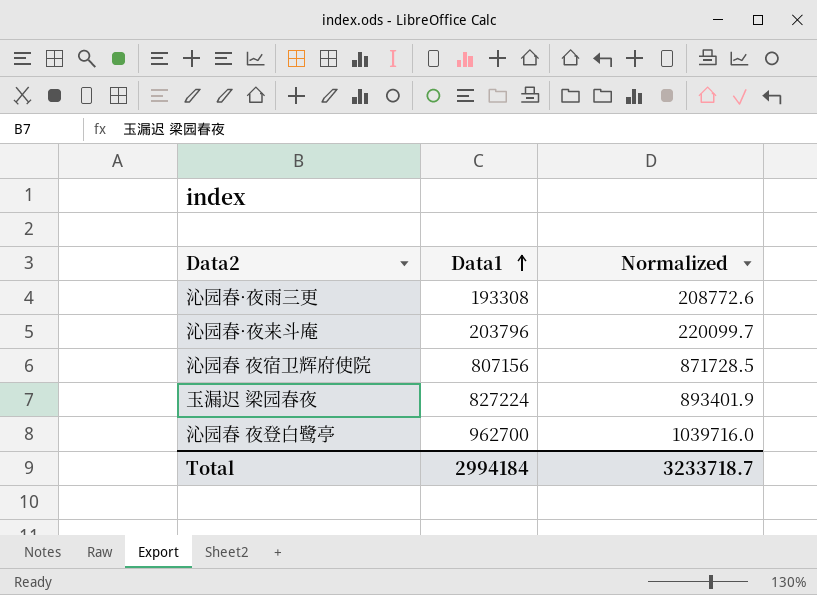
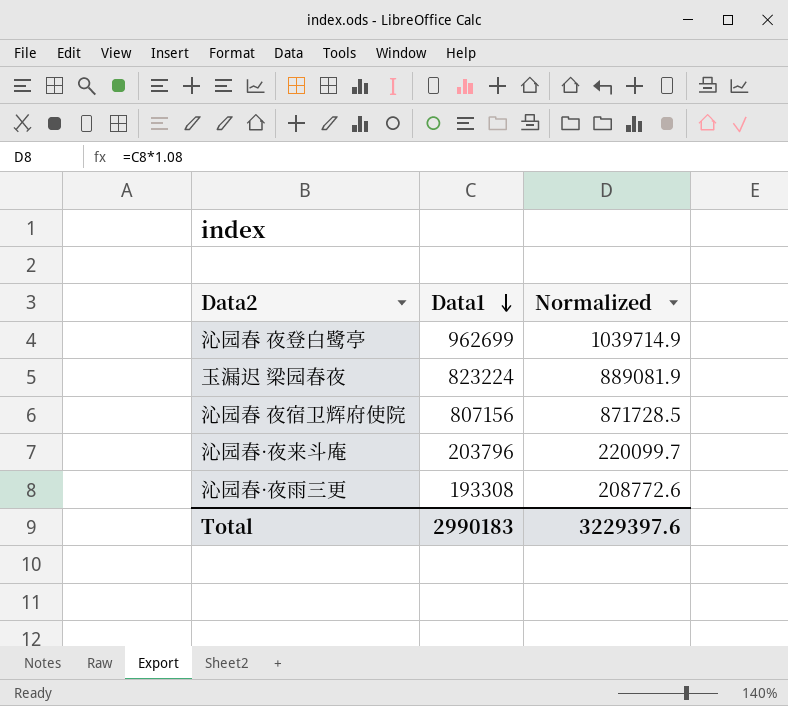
row order: Data1 ascending -> Data1 descending
沁园春 夜登白鹭亭 | Data1: 962700 -> 962699
沁园春 夜登白鹭亭 | Normalized: 1039716.0 -> 1039714.9
玉漏迟 梁园春夜 | Data1: 827224 -> 823224
玉漏迟 梁园春夜 | Normalized: 893401.9 -> 889081.9
Total | Data1: 2994184 -> 2990183
Total | Normalized: 3233718.7 -> 3229397.6

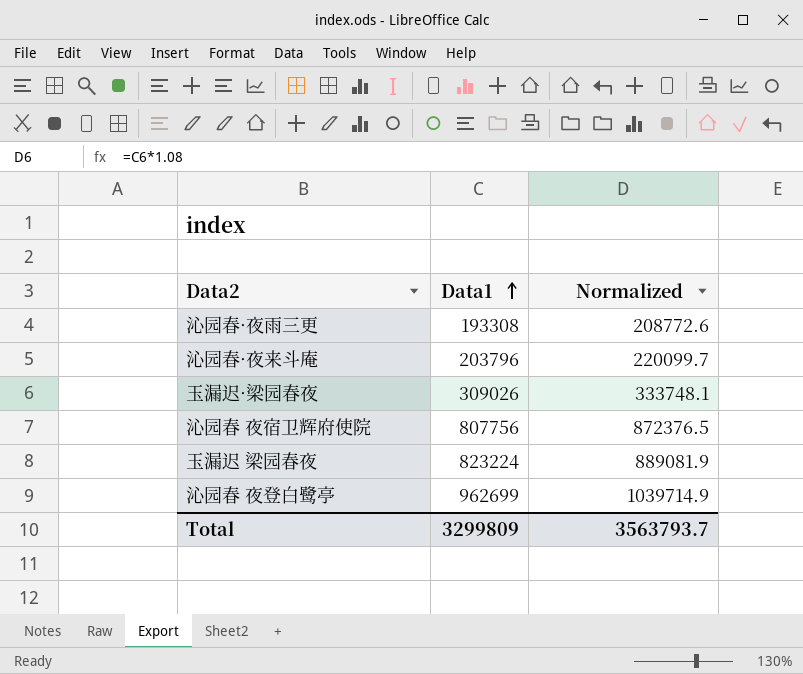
row order: Data1 descending -> Data1 ascending
row 玉漏迟·梁园春夜: none -> 309026 | 333748.1
沁园春 夜宿卫辉府使院 | Data1: 807156 -> 807756
沁园春 夜宿卫辉府使院 | Normalized: 871728.5 -> 872376.5
Total | Data1: 2990183 -> 3299809
Total | Normalized: 3229397.6 -> 3563793.7

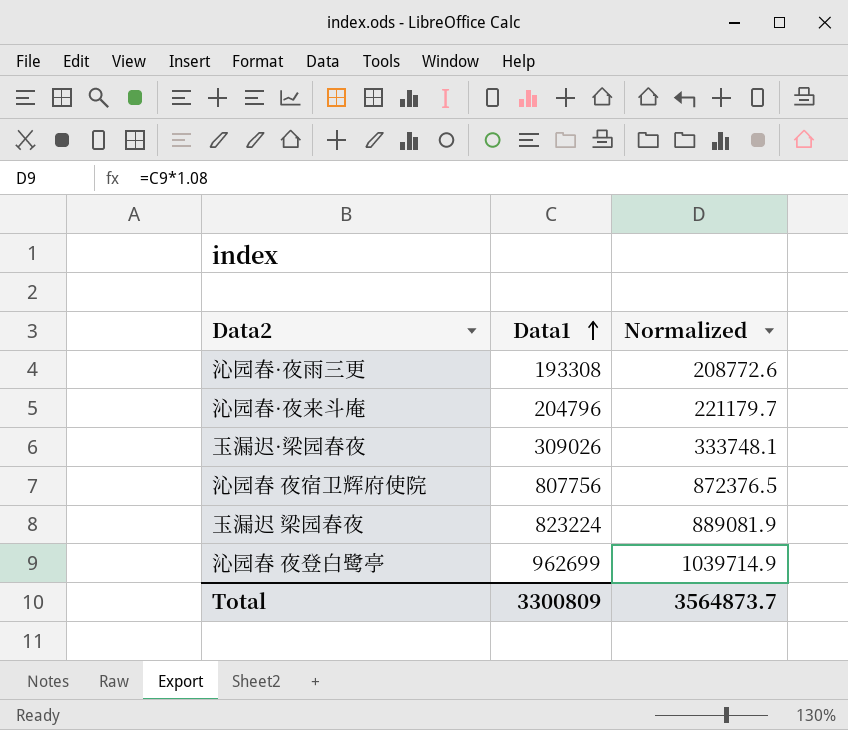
沁园春·夜来斗庵 | Data1: 203796 -> 204796
沁园春·夜来斗庵 | Normalized: 220099.7 -> 221179.7
Total | Data1: 3299809 -> 3300809
Total | Normalized: 3563793.7 -> 3564873.7

